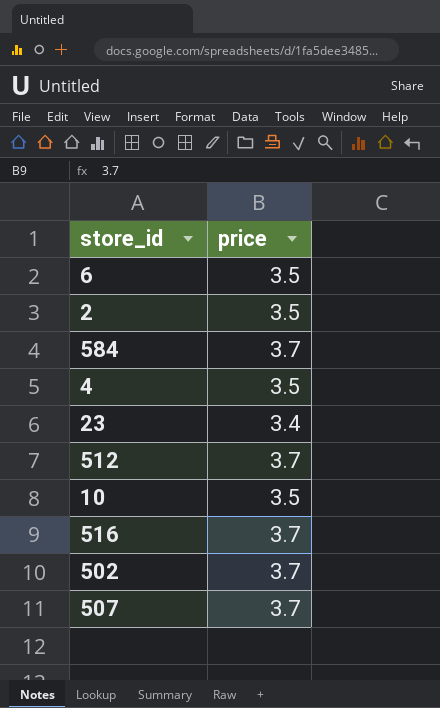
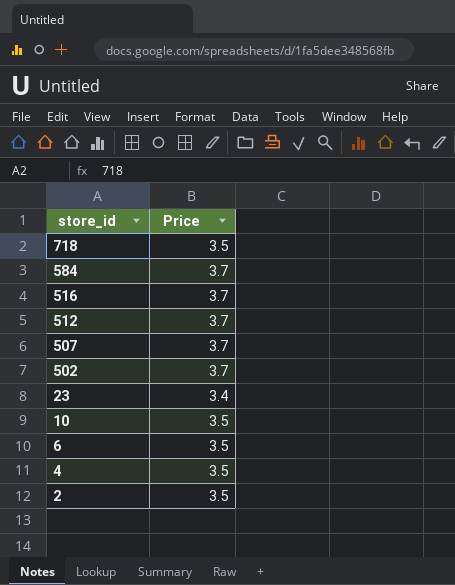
row order: none -> store_id descending
column name: price -> Price
row 718: none -> 3.5

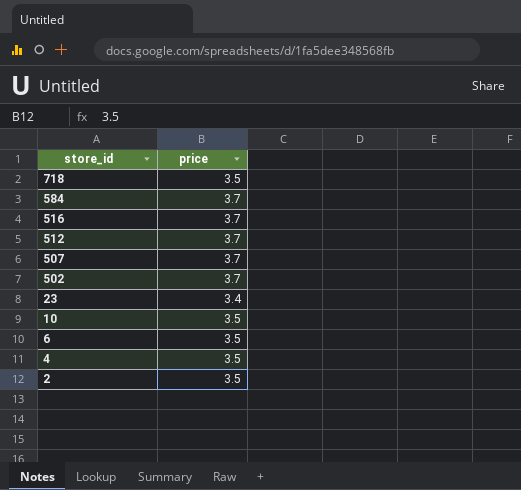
column name: Price -> price

